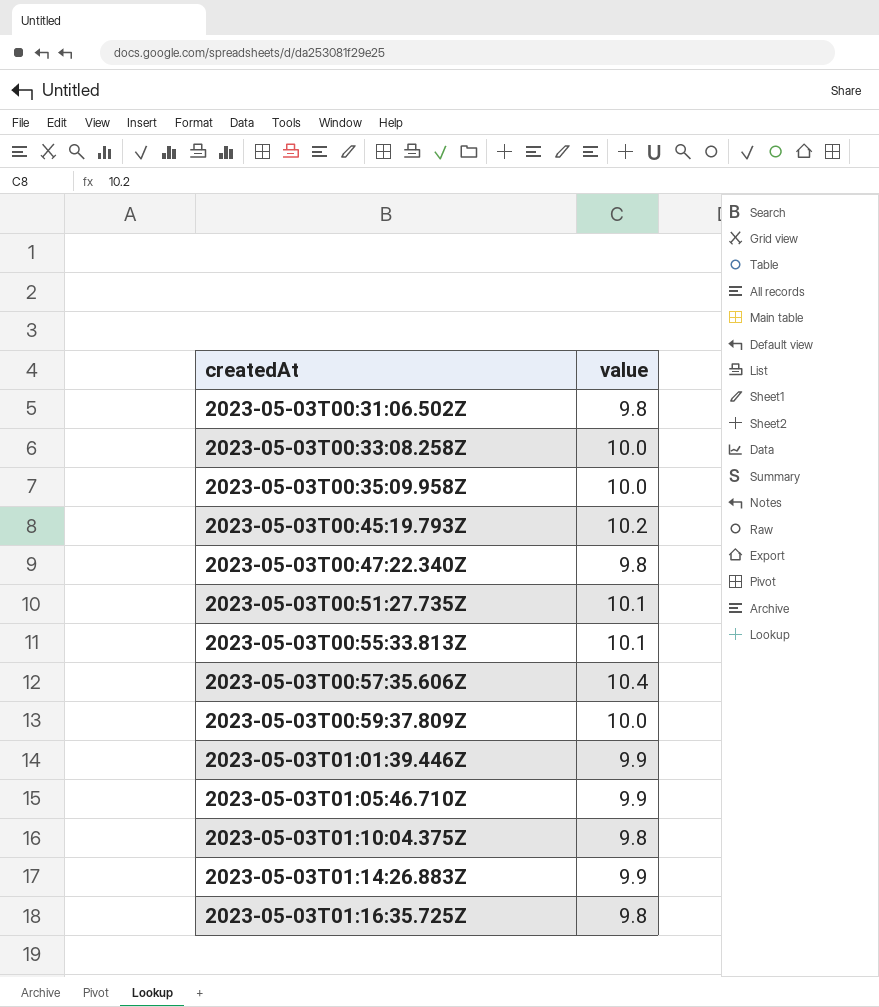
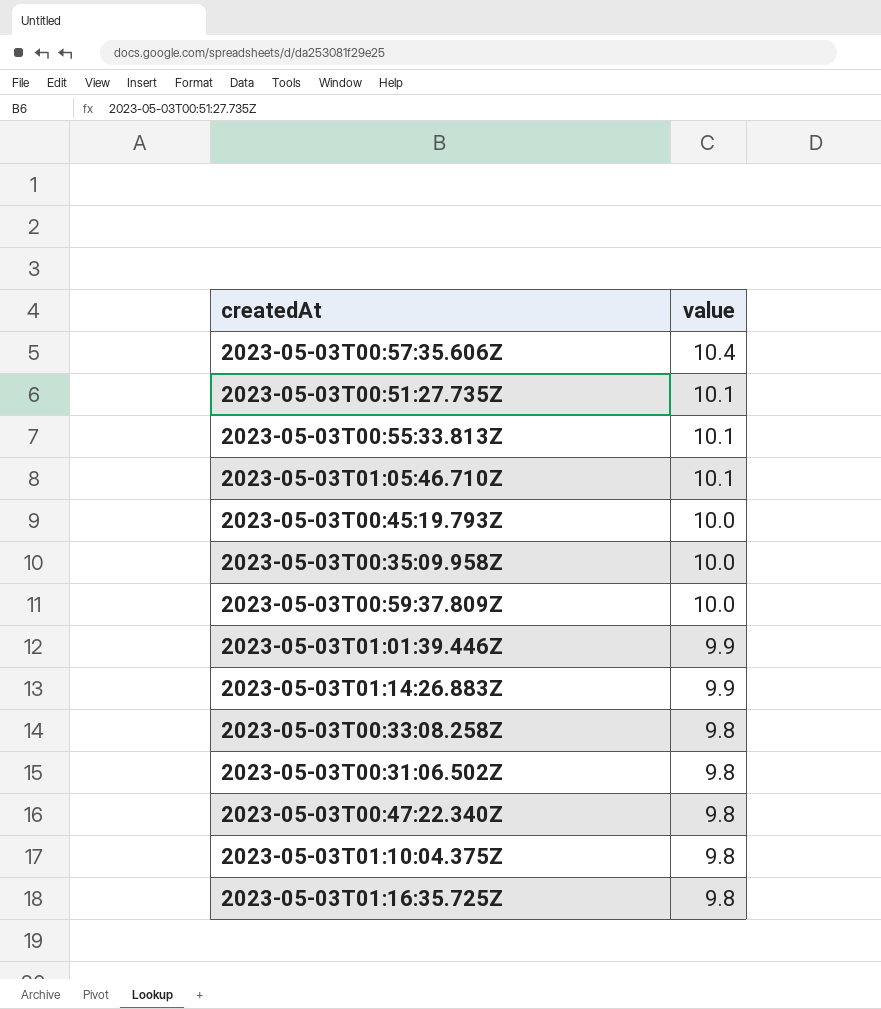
row order: createdAt ascending -> value descending
2023-05-03T01:05:46.710Z | value: 9.9 -> 10.1
2023-05-03T00:45:19.793Z | value: 10.2 -> 10.0
2023-05-03T00:33:08.258Z | value: 10.0 -> 9.8

